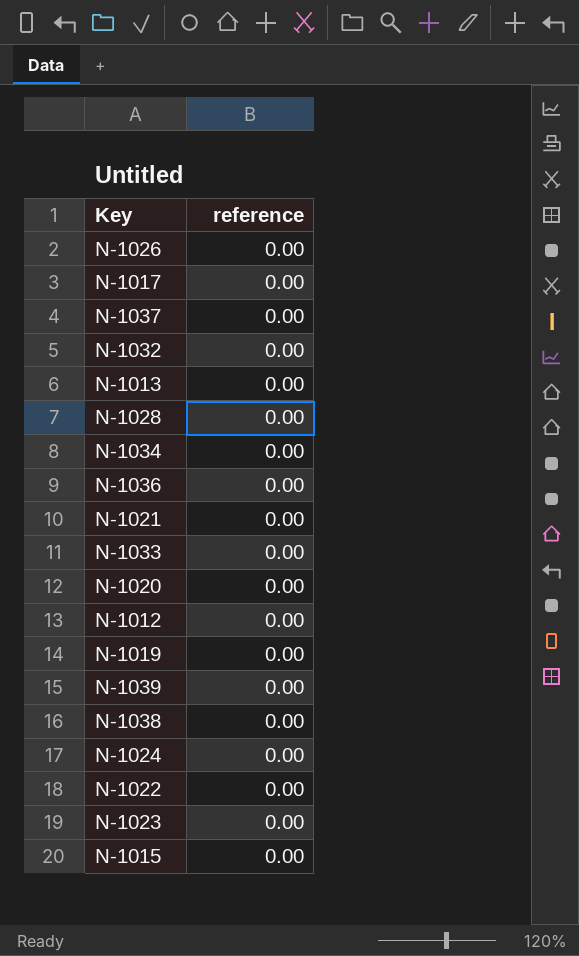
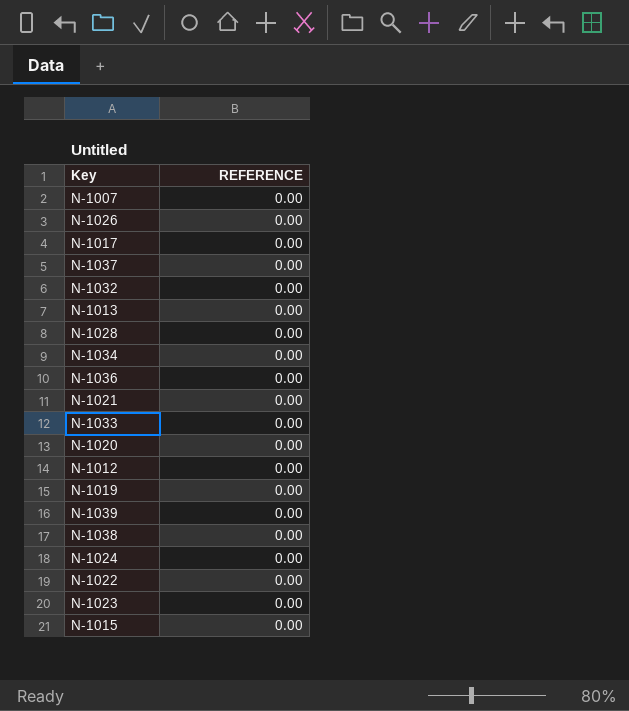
column name: reference -> REFERENCE
row N-1007: none -> 0.00

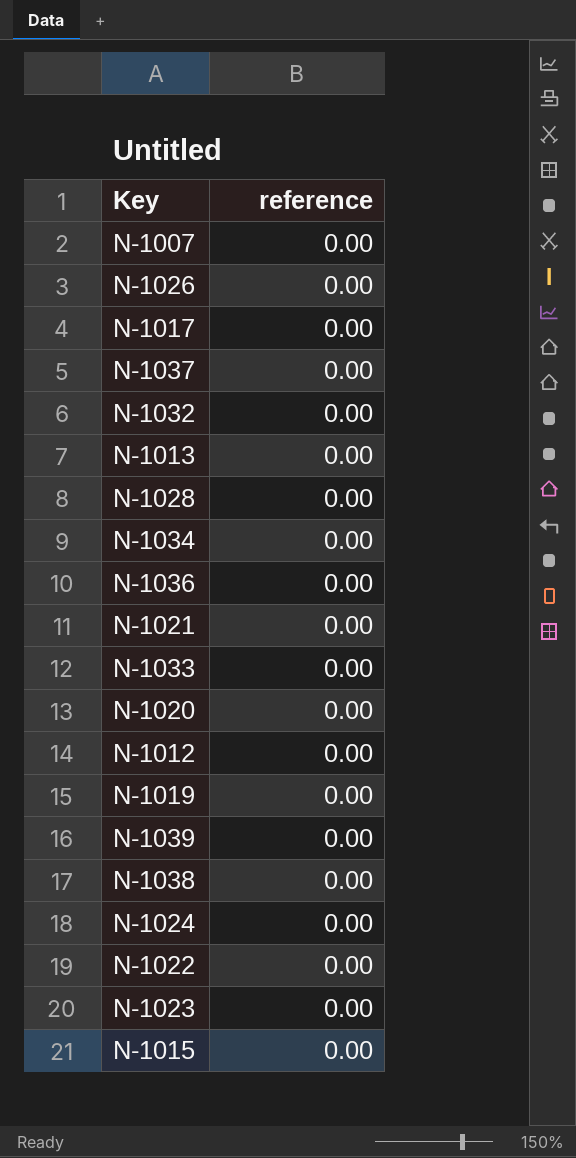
column name: REFERENCE -> reference

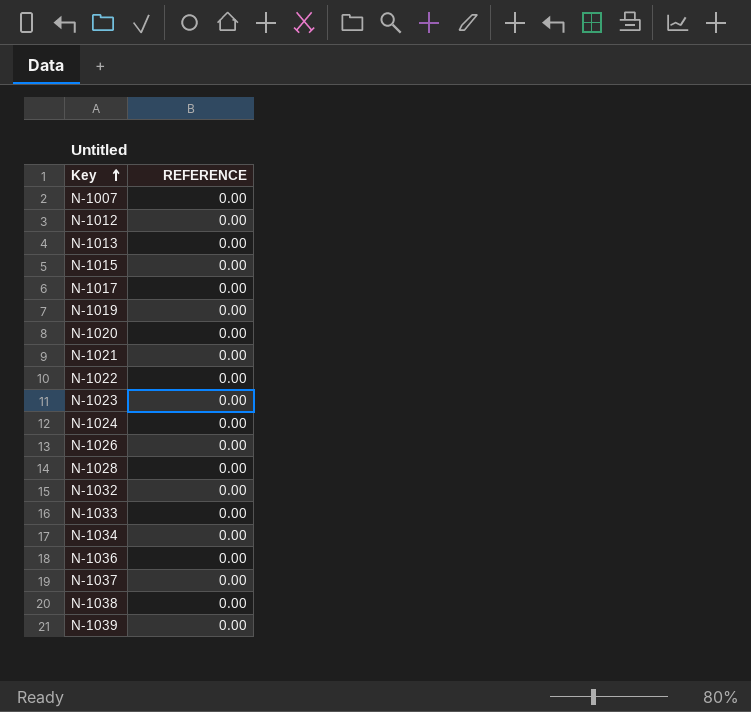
row order: none -> Key ascending
column name: reference -> REFERENCE

